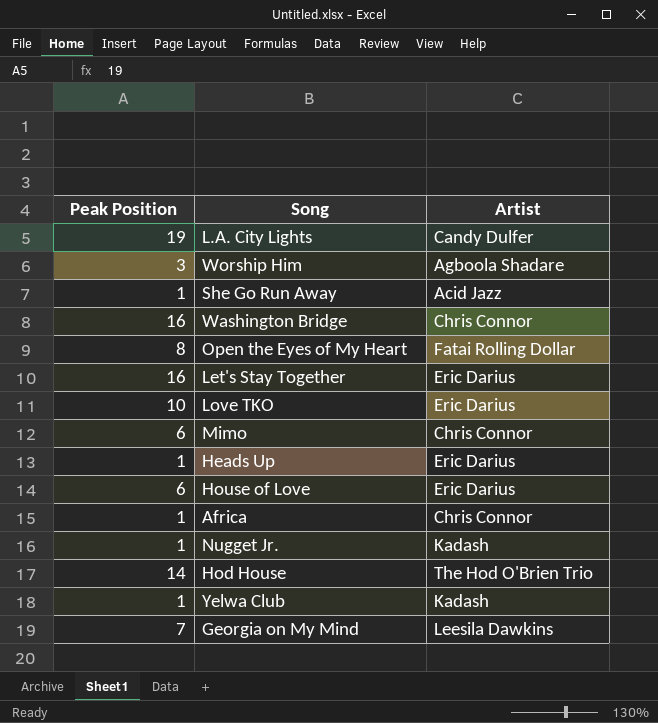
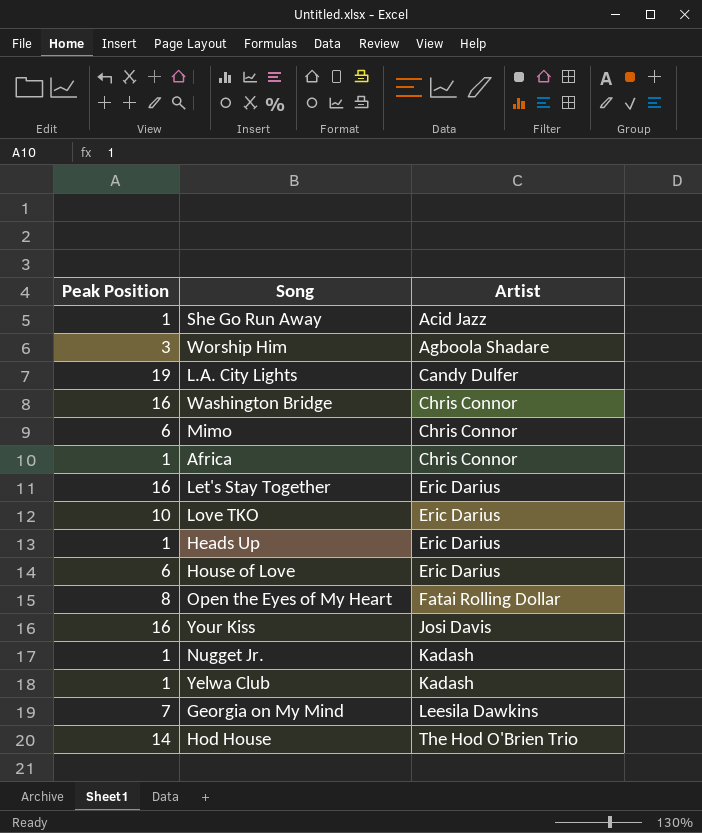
row order: none -> Artist ascending
row Your Kiss: none -> 16 | Josi Davis

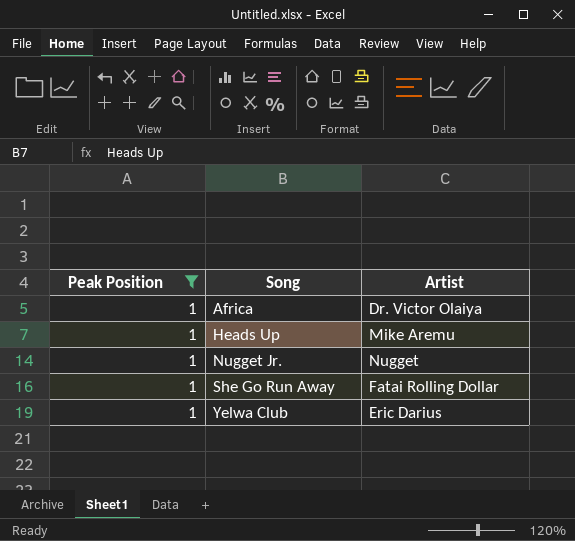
filter: none -> Peak Position = 1
row order: Artist ascending -> Song ascending
Africa | Artist: Chris Connor -> Dr. Victor Olaiya
Heads Up | Artist: Eric Darius -> Mike Aremu
Nugget Jr. | Artist: Kadash -> Nugget
She Go Run Away | Artist: Acid Jazz -> Fatai Rolling Dollar
Yelwa Club | Artist: Kadash -> Eric Darius

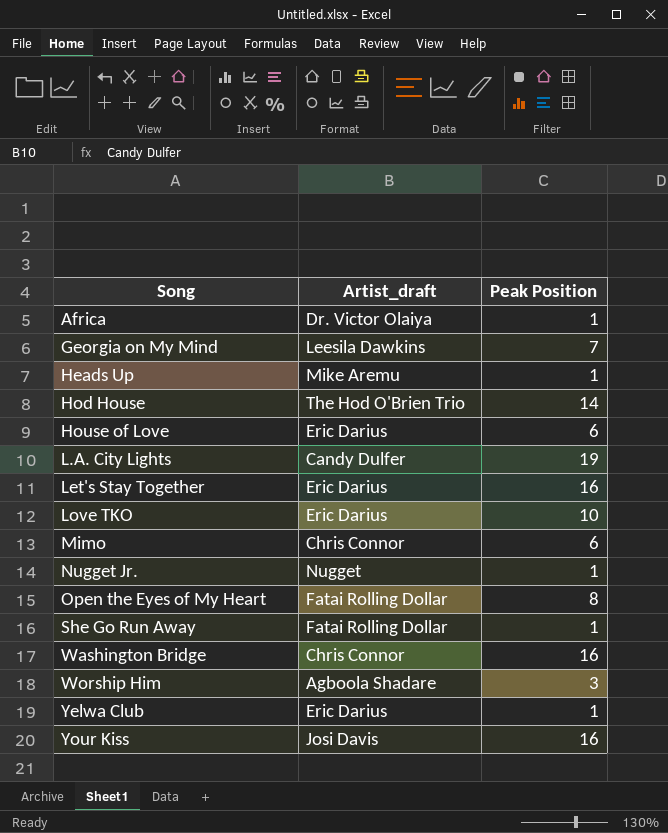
filter: Peak Position = 1 -> none
column name: Artist -> Artist_draft
column Peak Position | position: 1 -> 3

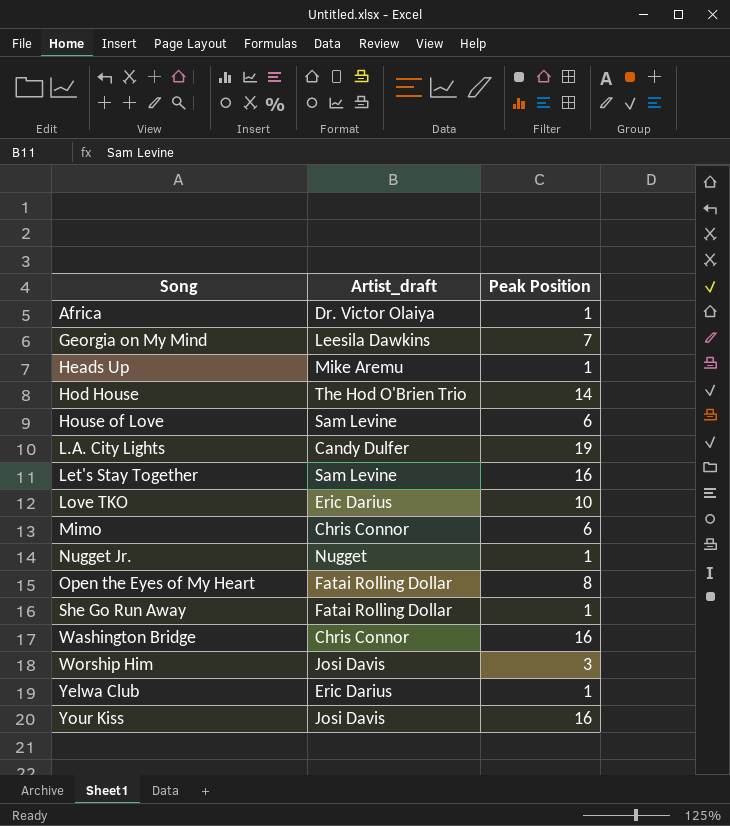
House of Love | Artist_draft: Eric Darius -> Sam Levine
Let's Stay Together | Artist_draft: Eric Darius -> Sam Levine
Worship Him | Artist_draft: Agboola Shadare -> Josi Davis

